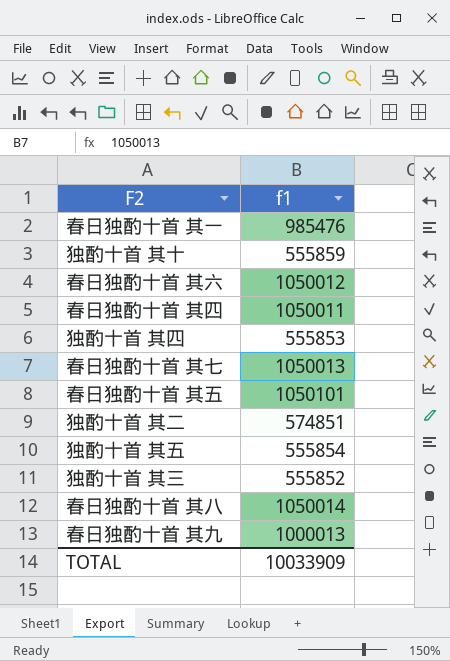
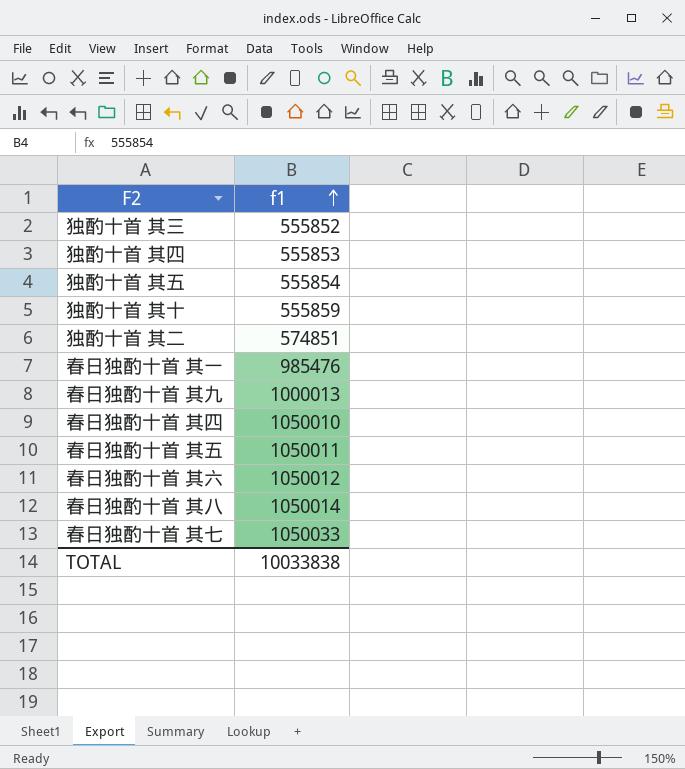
row order: none -> f1 ascending
春日独酌十首 其四 | f1: 1050011 -> 1050010
春日独酌十首 其五 | f1: 1050101 -> 1050011
春日独酌十首 其七 | f1: 1050013 -> 1050033
TOTAL | f1: 10033909 -> 10033838

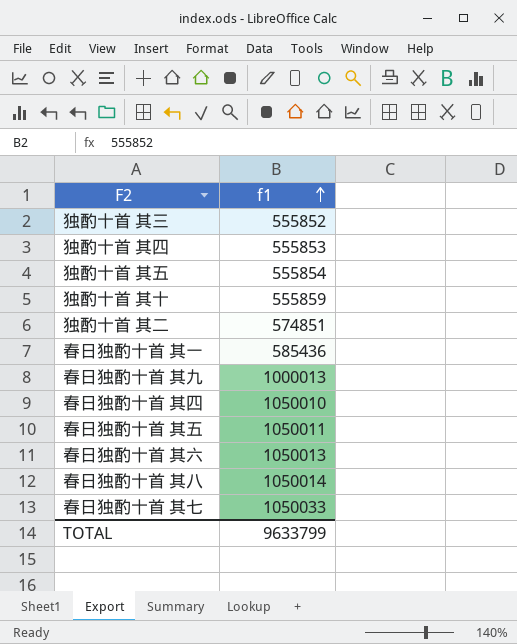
春日独酌十首 其一 | f1: 985476 -> 585436
春日独酌十首 其六 | f1: 1050012 -> 1050013
TOTAL | f1: 10033838 -> 9633799

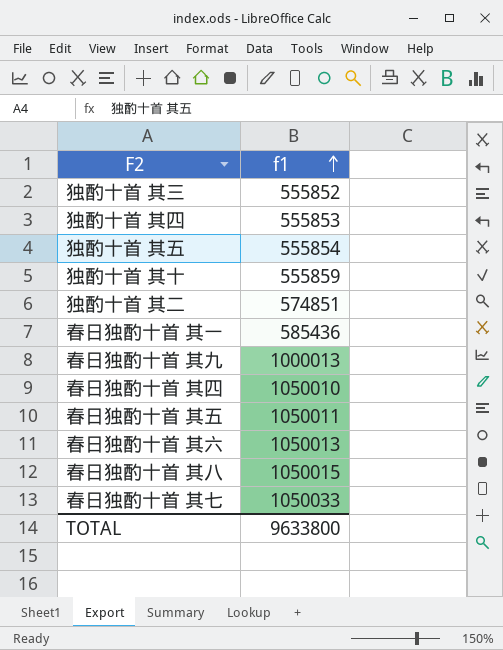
春日独酌十首 其八 | f1: 1050014 -> 1050015
TOTAL | f1: 9633799 -> 9633800

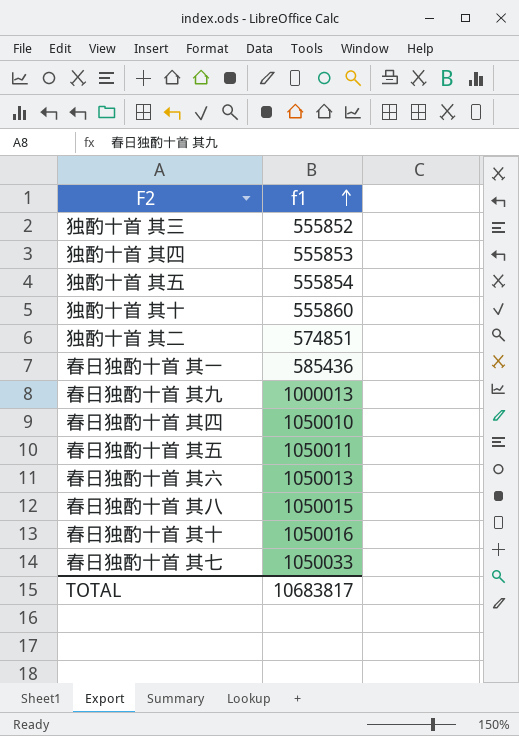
独酌十首 其十 | f1: 555859 -> 555860
row 春日独酌十首 其十: none -> 1050016
TOTAL | f1: 9633800 -> 10683817

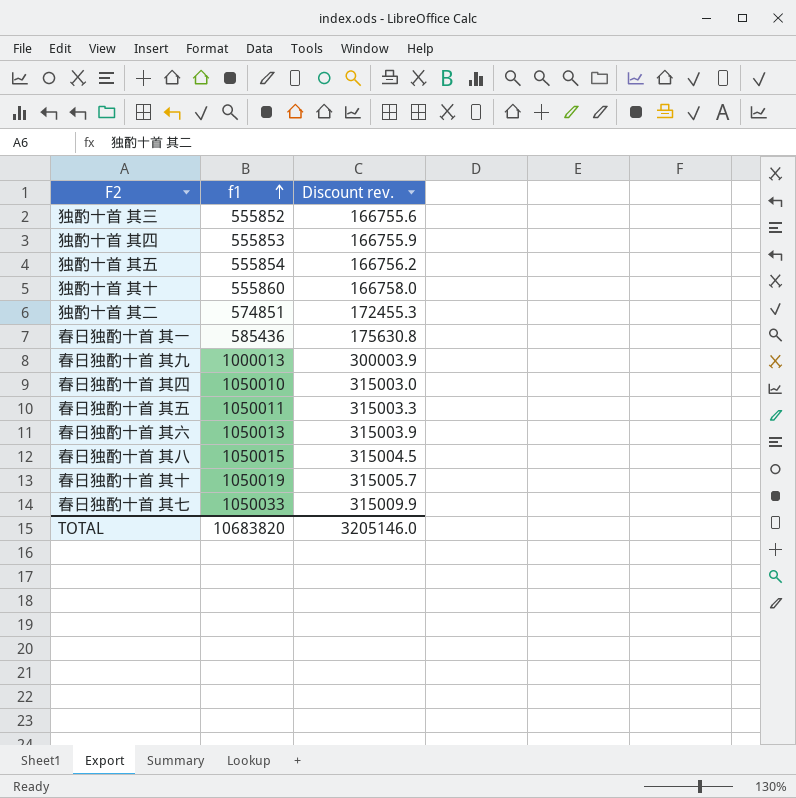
column Discount rev. | formula: none -> [f1] * 0.3
春日独酌十首 其十 | f1: 1050016 -> 1050019
TOTAL | f1: 10683817 -> 10683820

